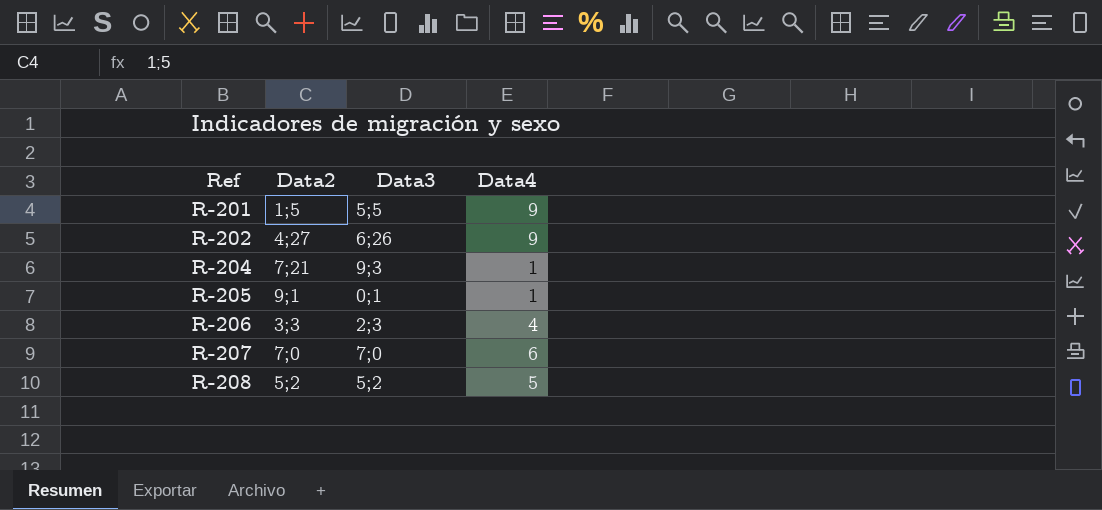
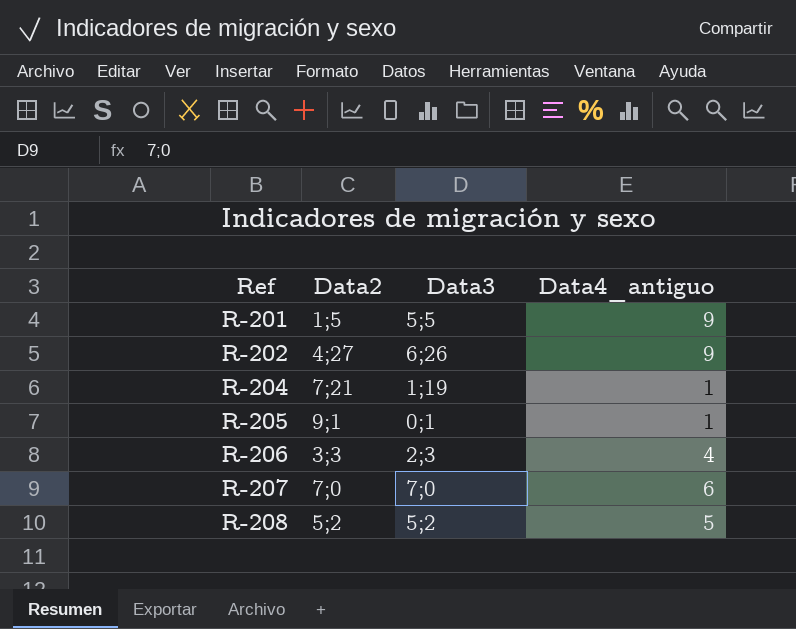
column name: Data4 -> Data4_antiguo
R-204 | Data3: 9;3 -> 1;19

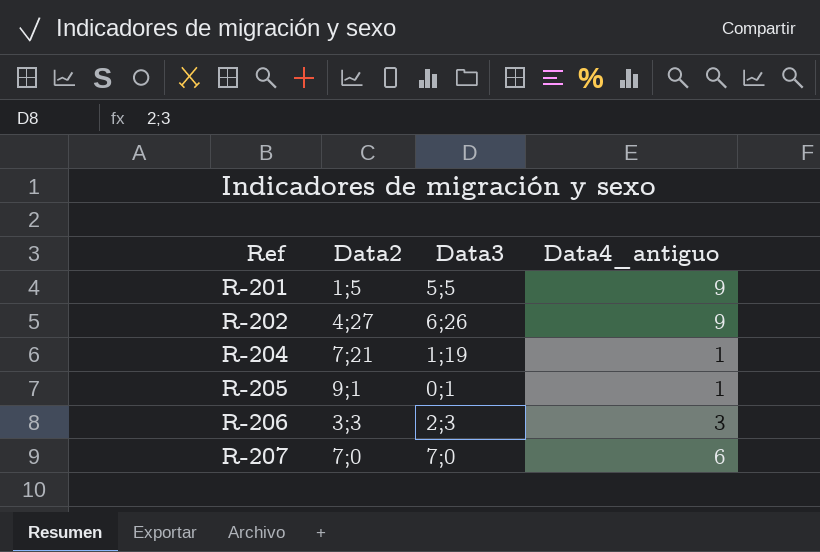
row R-208: 5;2 | 5;2 | 5 -> none
R-206 | Data4_antiguo: 4 -> 3

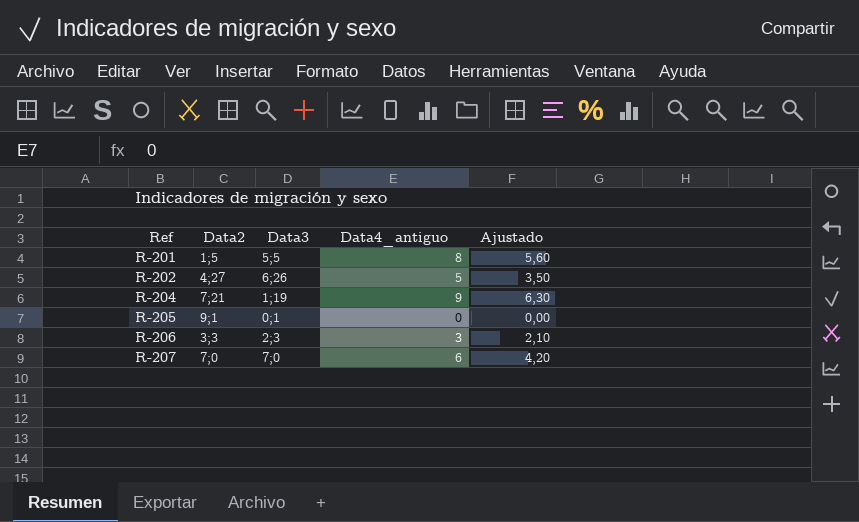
column Ajustado | formula: none -> [Data4_antiguo] * 0,7
R-201 | Data4_antiguo: 9 -> 8
R-202 | Data4_antiguo: 9 -> 5
R-204 | Data4_antiguo: 1 -> 9
R-205 | Data4_antiguo: 1 -> 0

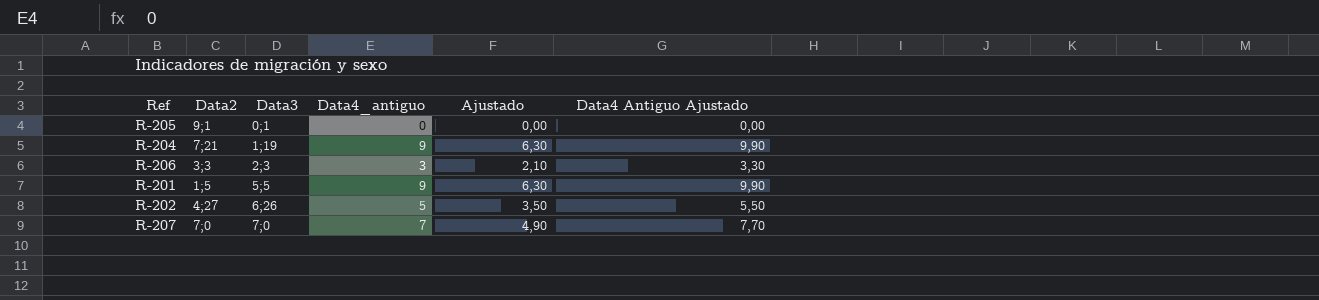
row order: Ref ascending -> Data3 ascending
column Data4 Antiguo Ajustado | formula: none -> [Data4_antiguo] * 1,1
R-201 | Data4_antiguo: 8 -> 9
R-201 | Ajustado: 5,60 -> 6,30
R-207 | Data4_antiguo: 6 -> 7
R-207 | Ajustado: 4,20 -> 4,90

